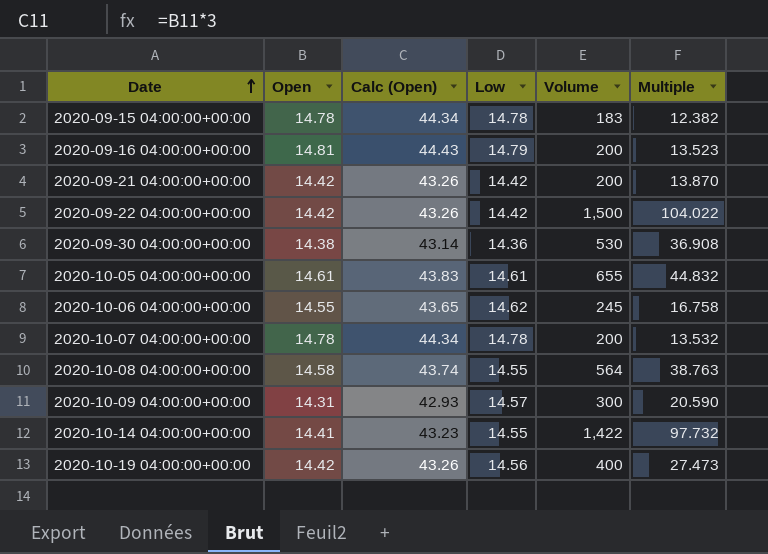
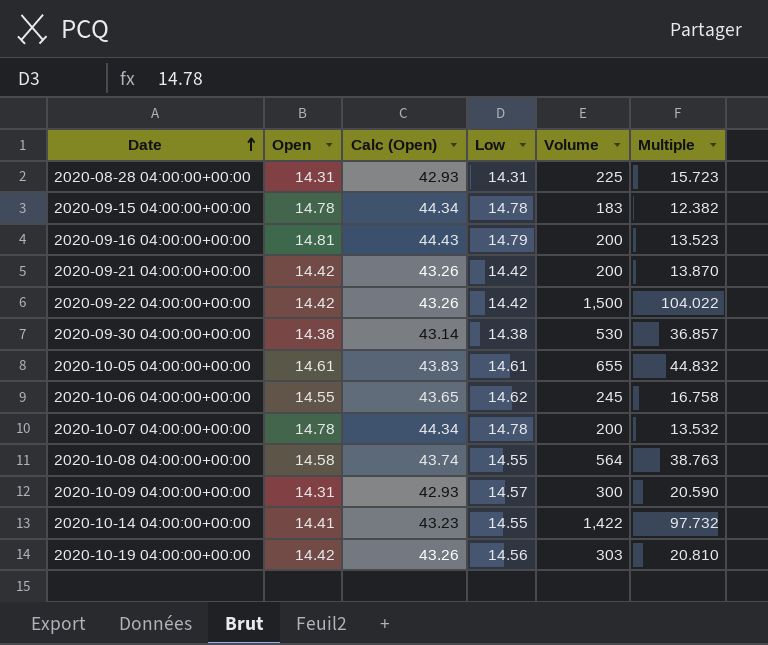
row 2020-08-28 04:00:00+00:00: none -> 14.31 | 42.93 | 14.31 | 225 | 15.723
2020-09-30 04:00:00+00:00 | Low: 14.36 -> 14.38
2020-09-30 04:00:00+00:00 | Multiple: 36.908 -> 36.857
2020-10-19 04:00:00+00:00 | Volume: 400 -> 303
2020-10-19 04:00:00+00:00 | Multiple: 27.473 -> 20.810

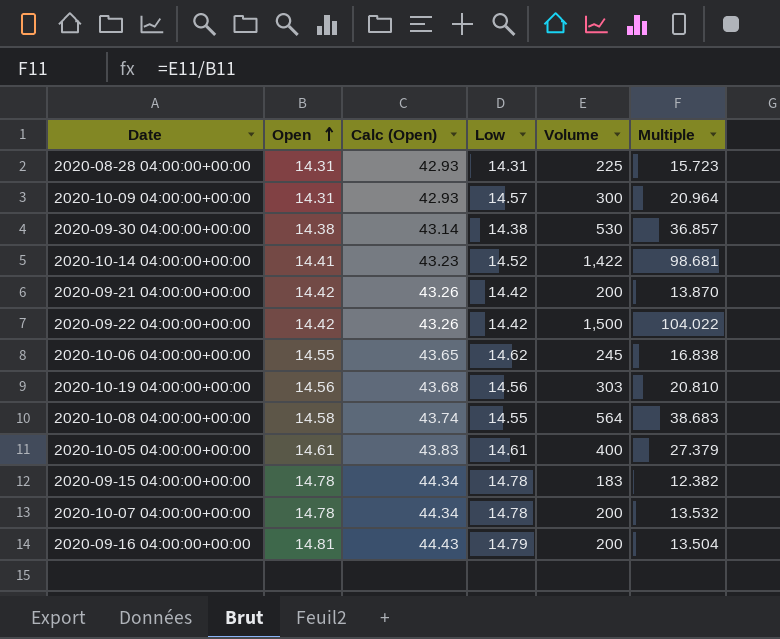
row order: Date ascending -> Open ascending
column Multiple | formula: [Volume] / [Low] -> [Volume] / [Open]
2020-10-14 04:00:00+00:00 | Low: 14.55 -> 14.52
2020-10-19 04:00:00+00:00 | Open: 14.42 -> 14.56
2020-10-19 04:00:00+00:00 | Calc (Open): 43.26 -> 43.68
2020-10-05 04:00:00+00:00 | Volume: 655 -> 400

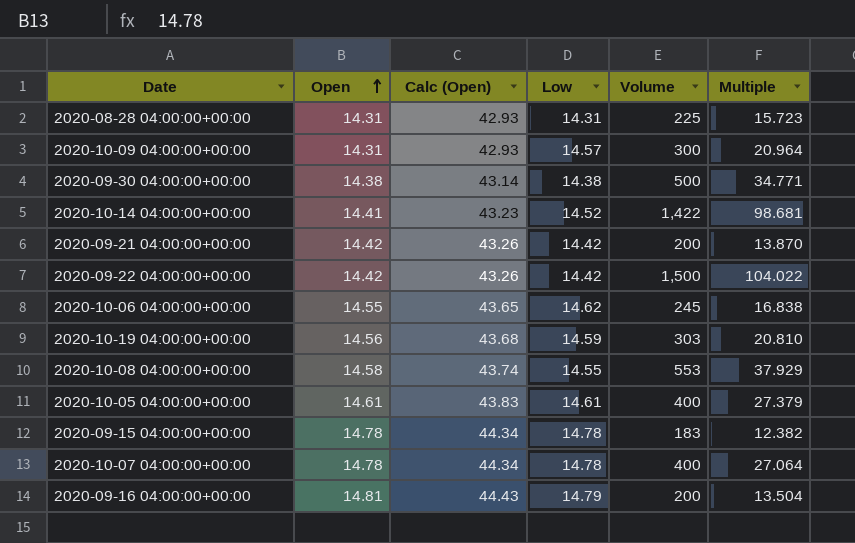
2020-09-30 04:00:00+00:00 | Volume: 530 -> 500
2020-09-30 04:00:00+00:00 | Multiple: 36.857 -> 34.771
2020-10-19 04:00:00+00:00 | Low: 14.56 -> 14.59
2020-10-08 04:00:00+00:00 | Volume: 564 -> 553
2020-10-08 04:00:00+00:00 | Multiple: 38.683 -> 37.929
2020-10-07 04:00:00+00:00 | Volume: 200 -> 400
2020-10-07 04:00:00+00:00 | Multiple: 13.532 -> 27.064

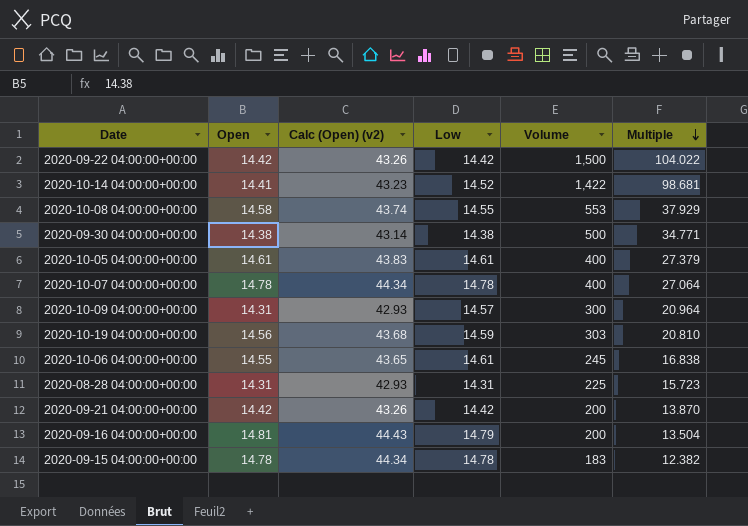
row order: Open ascending -> Multiple descending
column name: Calc (Open) -> Calc (Open) (v2)
2020-10-06 04:00:00+00:00 | Low: 14.62 -> 14.61

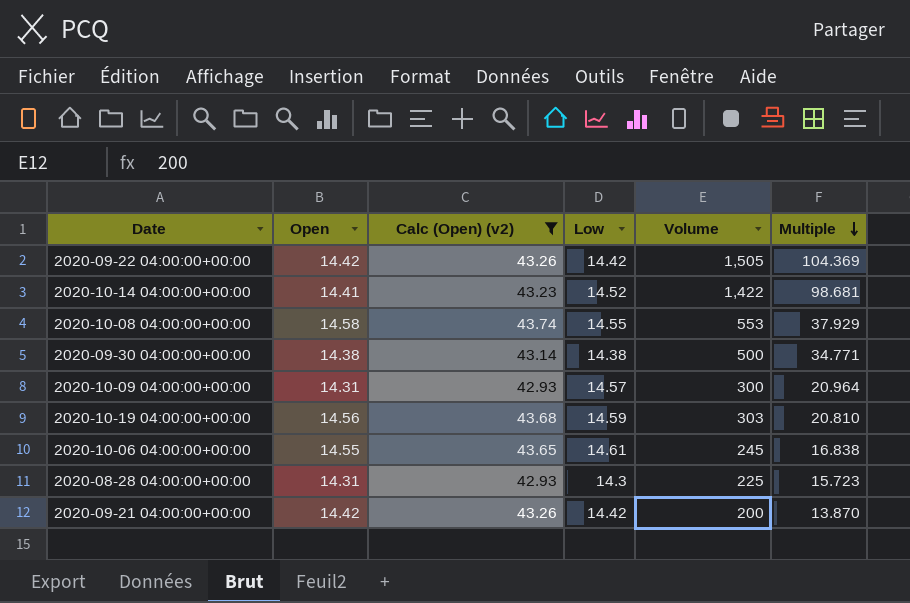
filter: none -> Calc (Open) (v2) <= 43.74
2020-09-22 04:00:00+00:00 | Volume: 1,500 -> 1,505
2020-09-22 04:00:00+00:00 | Multiple: 104.022 -> 104.369
2020-08-28 04:00:00+00:00 | Low: 14.31 -> 14.3

